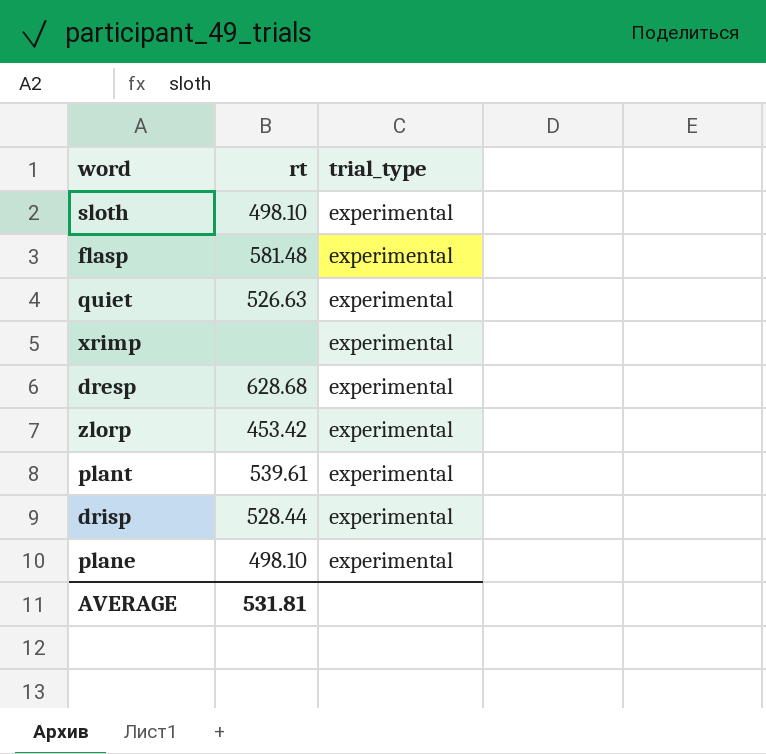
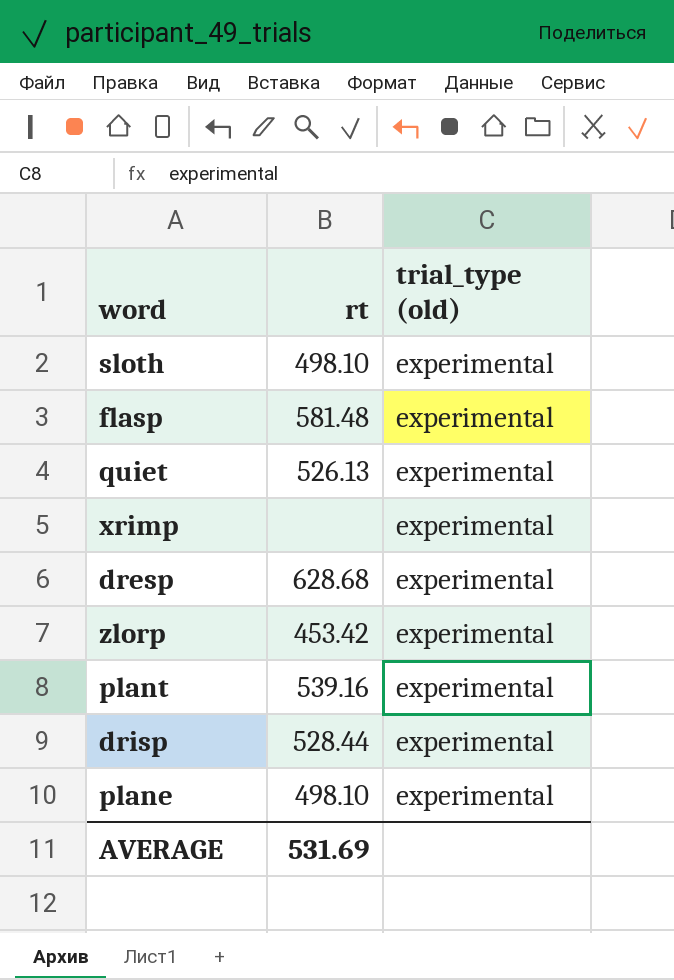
column name: trial_type -> trial_type (old)
quiet | rt: 526.63 -> 526.13
plant | rt: 539.61 -> 539.16
AVERAGE | rt: 531.81 -> 531.69

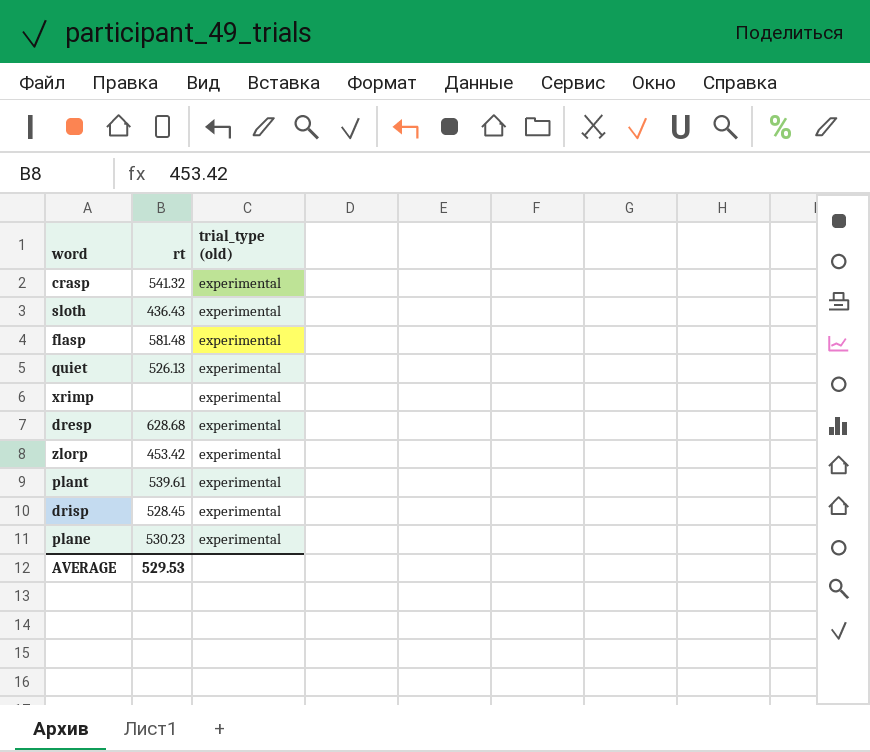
row crasp: none -> 541.32 | experimental
sloth | rt: 498.10 -> 436.43
plant | rt: 539.16 -> 539.61
drisp | rt: 528.44 -> 528.45
plane | rt: 498.10 -> 530.23
AVERAGE | rt: 531.69 -> 529.53

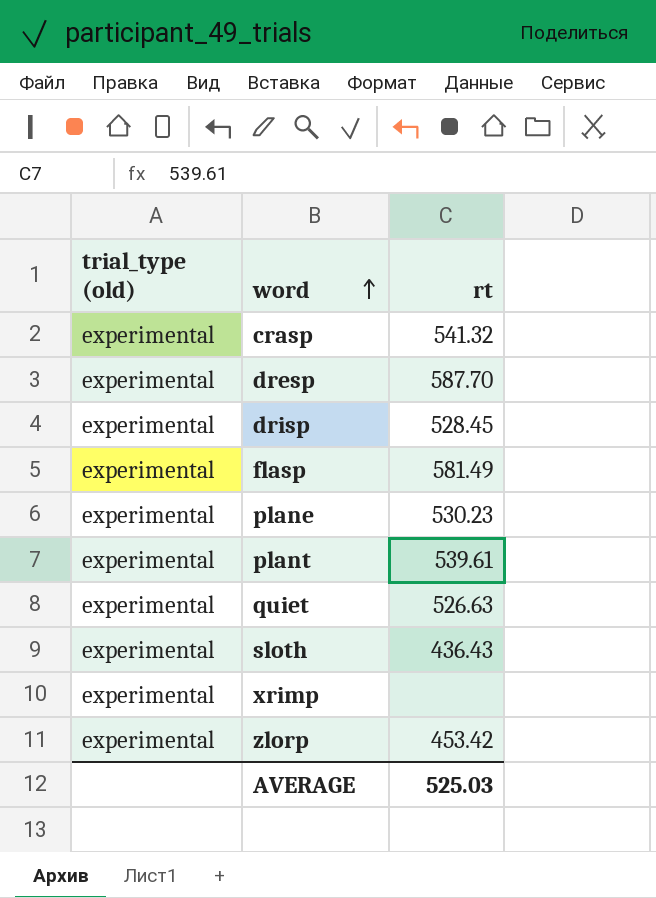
row order: none -> word ascending
column trial_type (old) | position: 3 -> 1
dresp | rt: 628.68 -> 587.70
flasp | rt: 581.48 -> 581.49
quiet | rt: 526.13 -> 526.63
AVERAGE | rt: 529.53 -> 525.03

